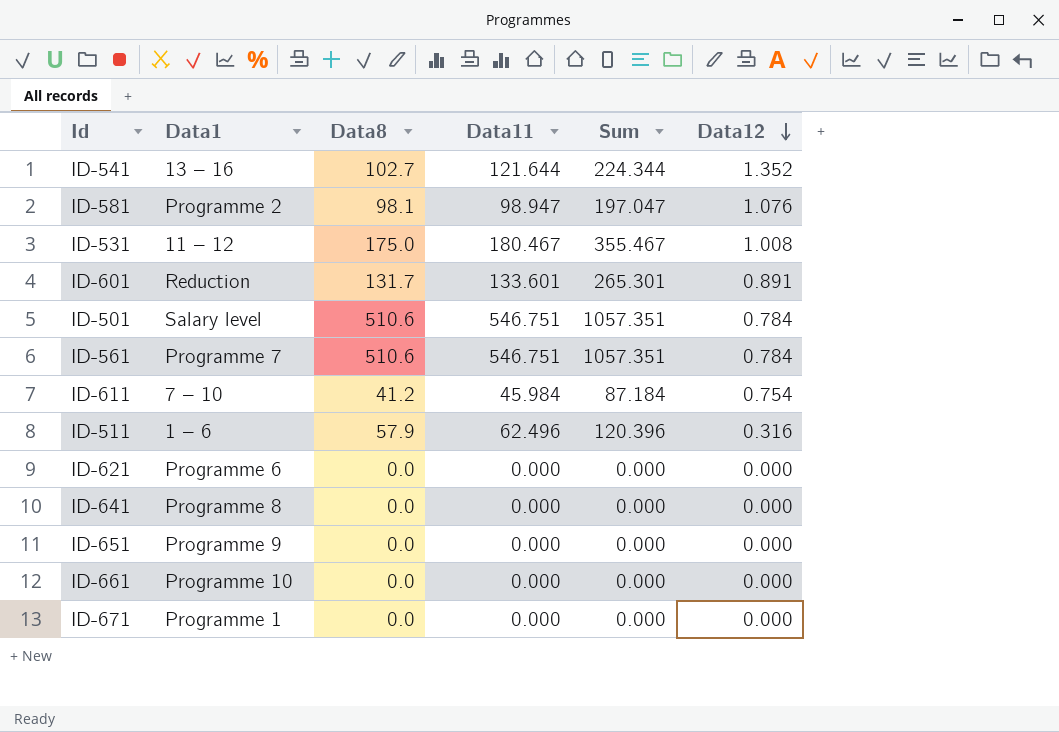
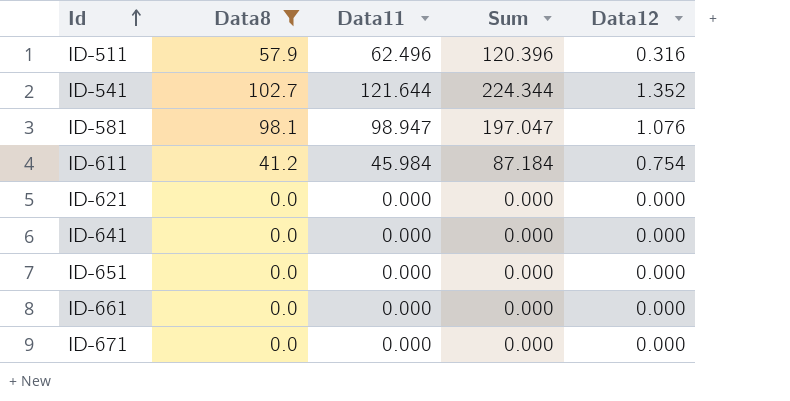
filter: none -> Data8 <= 102.7
row order: Data12 descending -> Id ascending
column Data1 | position: 2 -> none

